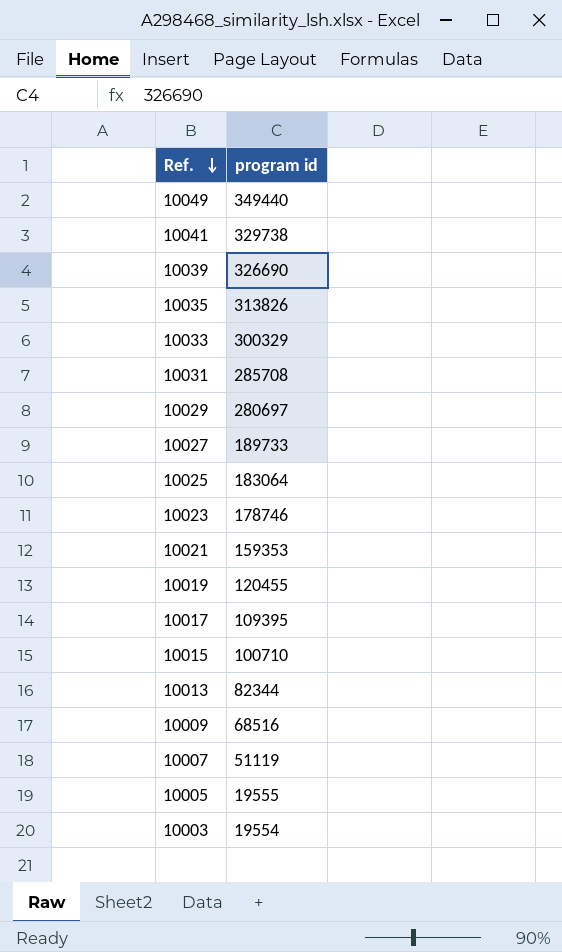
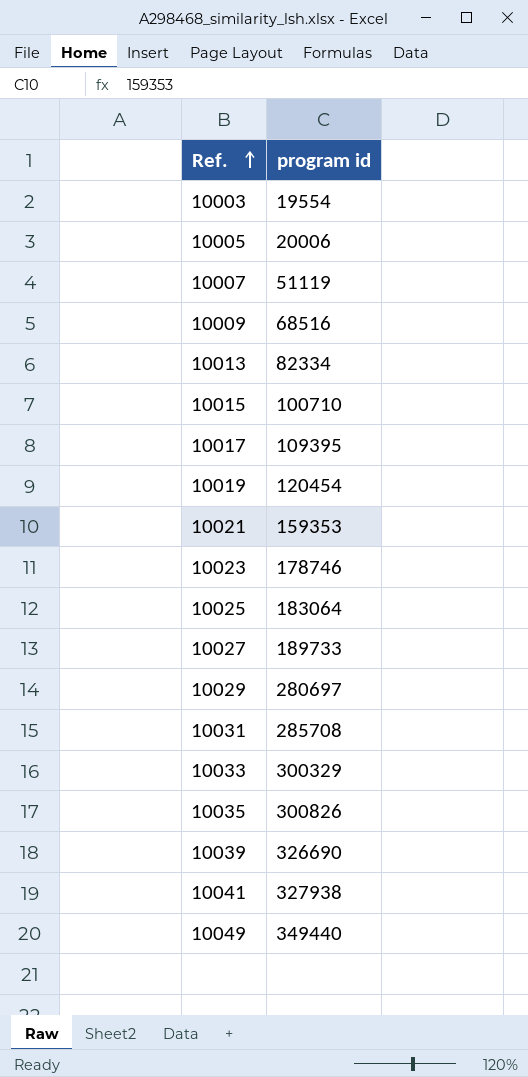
row order: Ref. descending -> Ref. ascending
10005 | program id: 19555 -> 20006
10013 | program id: 82344 -> 82334
10019 | program id: 120455 -> 120454
10035 | program id: 313826 -> 300826
10041 | program id: 329738 -> 327938

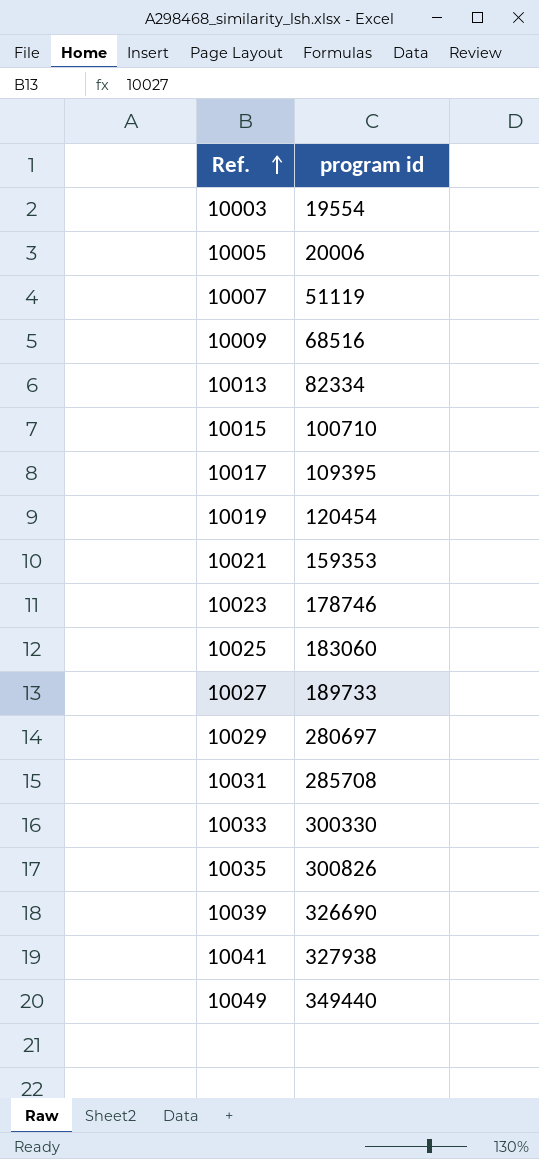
10025 | program id: 183064 -> 183060
10033 | program id: 300329 -> 300330

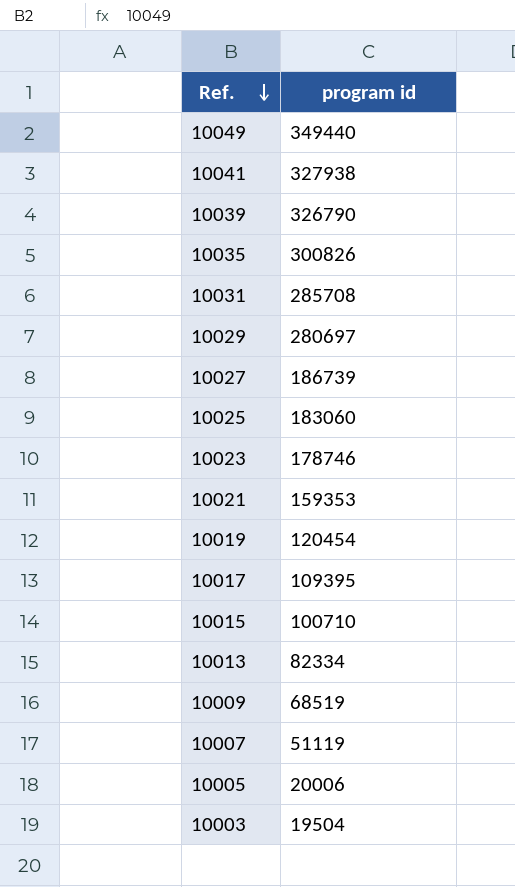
row order: Ref. ascending -> Ref. descending
row 10033: 300330 -> none
10039 | program id: 326690 -> 326790
10027 | program id: 189733 -> 186739
10009 | program id: 68516 -> 68519
10003 | program id: 19554 -> 19504

